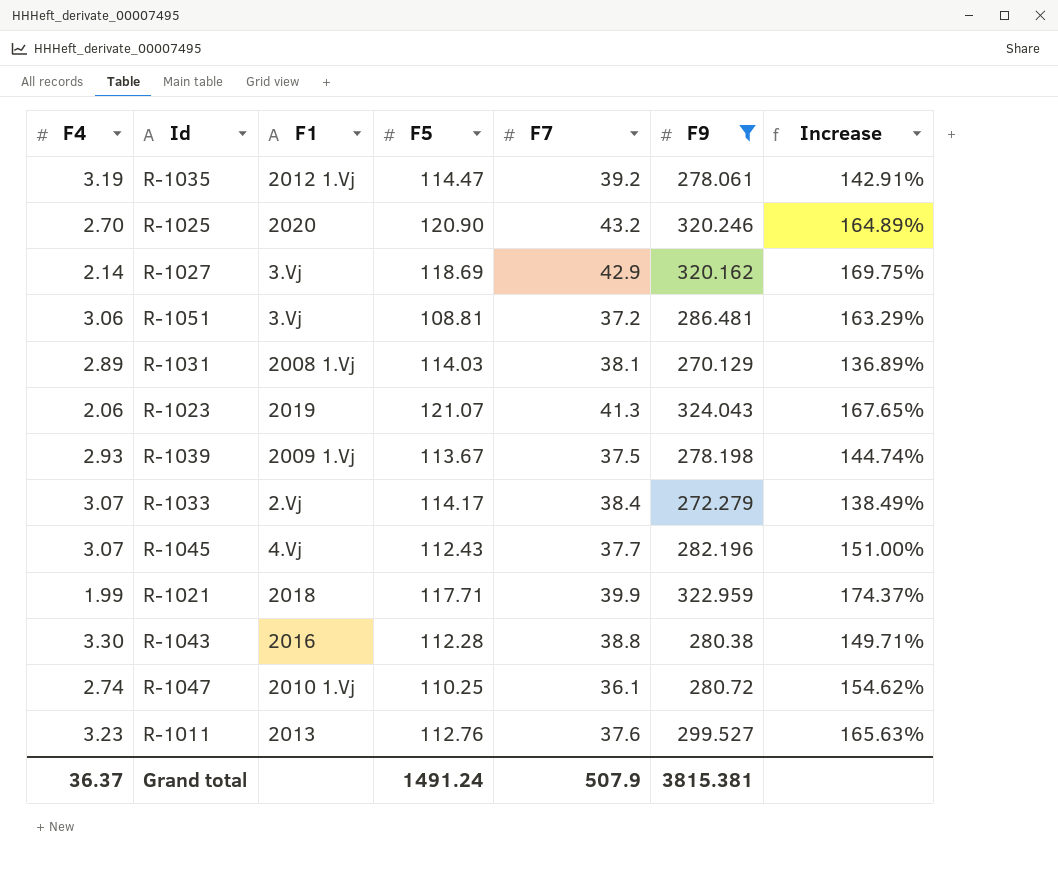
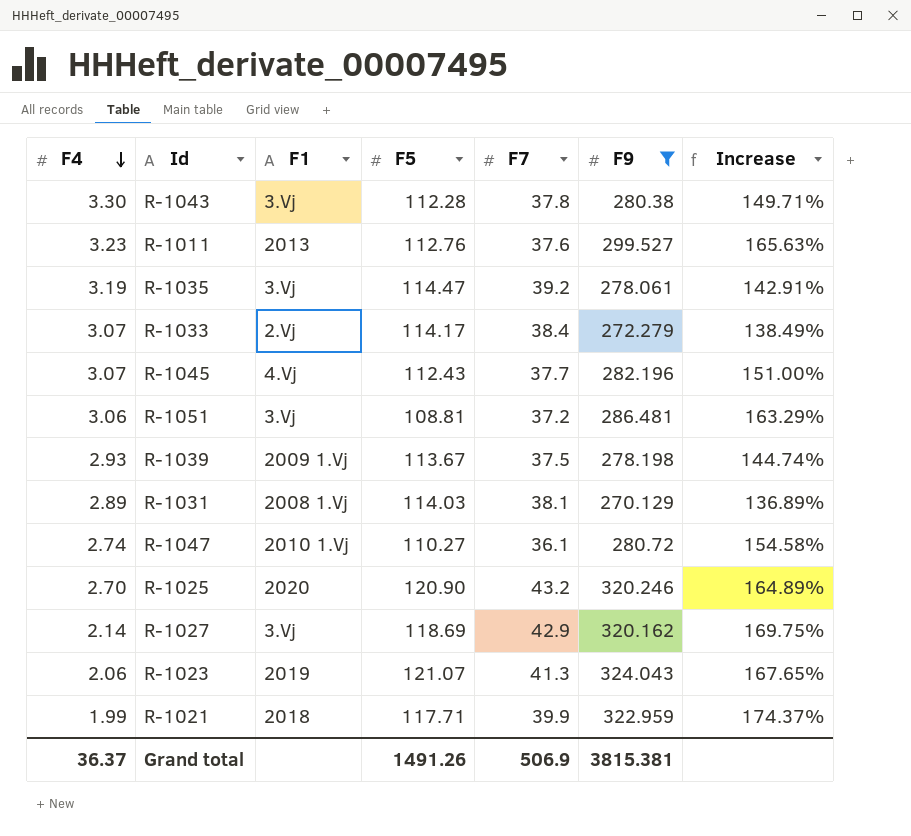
row order: none -> F4 descending
R-1043 | F1: 2016 -> 3.Vj
R-1043 | F7: 38.8 -> 37.8
R-1035 | F1: 2012 1.Vj -> 3.Vj
R-1047 | F5: 110.25 -> 110.27
R-1047 | Increase: 154.62% -> 154.58%
Grand total | F5: 1491.24 -> 1491.26
Grand total | F7: 507.9 -> 506.9

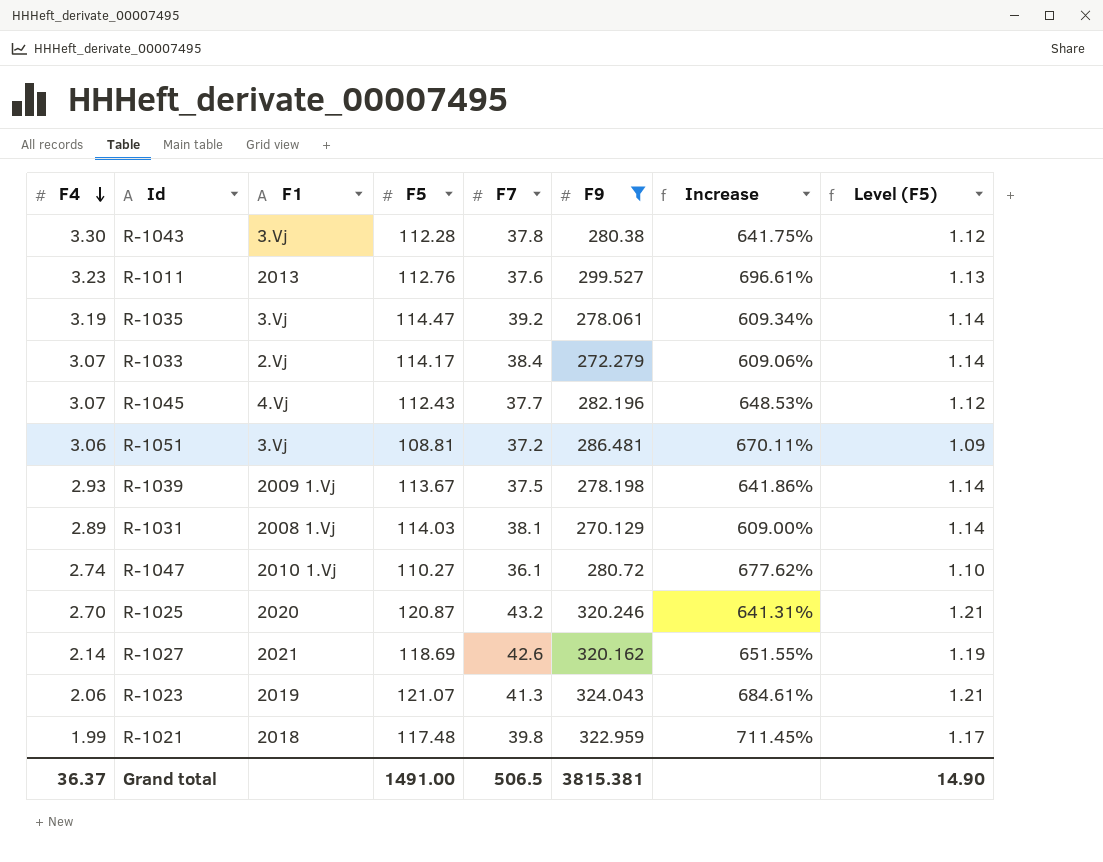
column Increase | formula: ([F9] - [F5]) / [F5] -> ([F9] - [F7]) / [F7]
column Level (F5) | formula: none -> [F5] * 0.01
R-1025 | F5: 120.90 -> 120.87
R-1027 | F1: 3.Vj -> 2021
R-1027 | F7: 42.9 -> 42.6
R-1021 | F5: 117.71 -> 117.48
R-1021 | F7: 39.9 -> 39.8
Grand total | F5: 1491.26 -> 1491.00
Grand total | F7: 506.9 -> 506.5

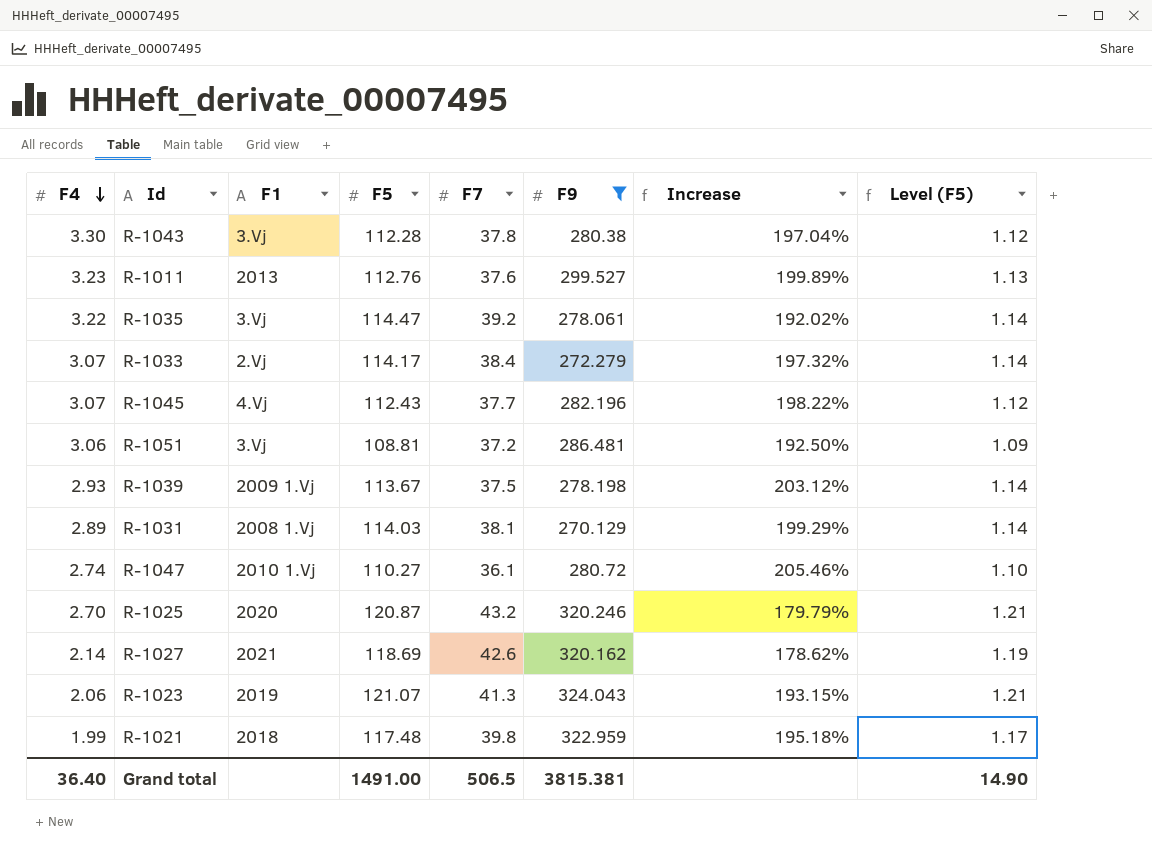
column Increase | formula: ([F9] - [F7]) / [F7] -> ([F5] - [F7]) / [F7]
R-1035 | F4: 3.19 -> 3.22
Grand total | F4: 36.37 -> 36.40

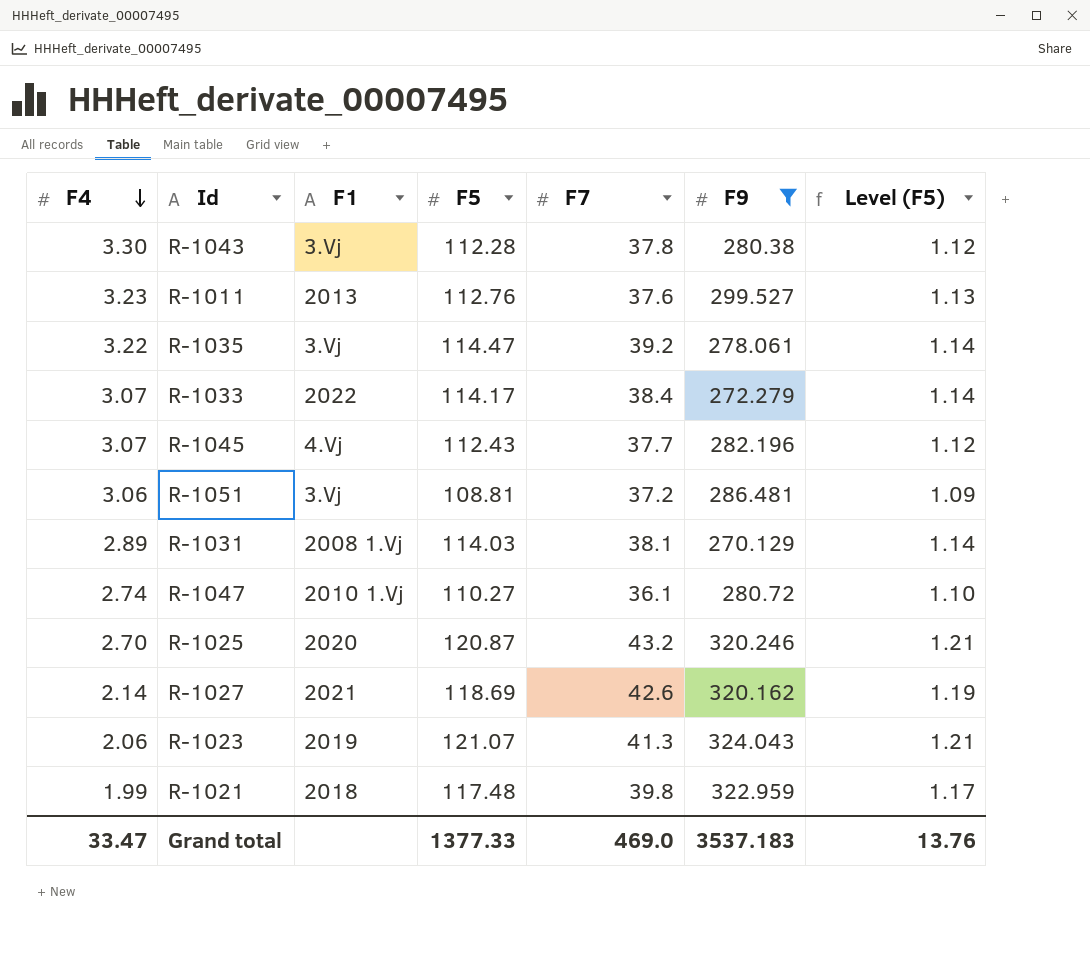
column Increase | formula: ([F5] - [F7]) / [F7] -> none
row R-1039: 2.93 | 2009 1.Vj | 113.67 | 37.5 | 278.198 | 203.12% | 1.14 -> none
R-1033 | F1: 2.Vj -> 2022
Grand total | F4: 36.40 -> 33.47
Grand total | F5: 1491.00 -> 1377.33
Grand total | F7: 506.5 -> 469.0
Grand total | F9: 3815.381 -> 3537.183
Grand total | Level (F5): 14.90 -> 13.76

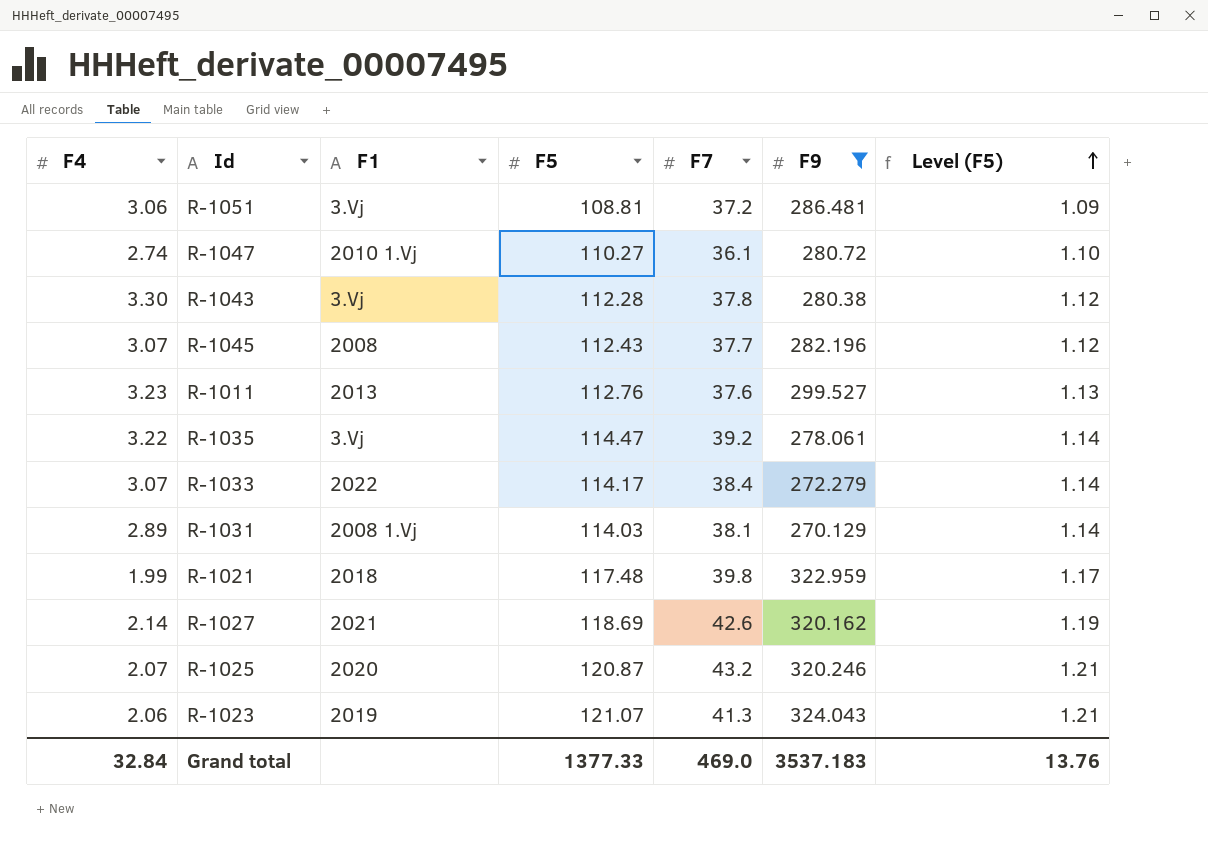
row order: F4 descending -> Level (F5) ascending
R-1045 | F1: 4.Vj -> 2008
R-1025 | F4: 2.70 -> 2.07
Grand total | F4: 33.47 -> 32.84

